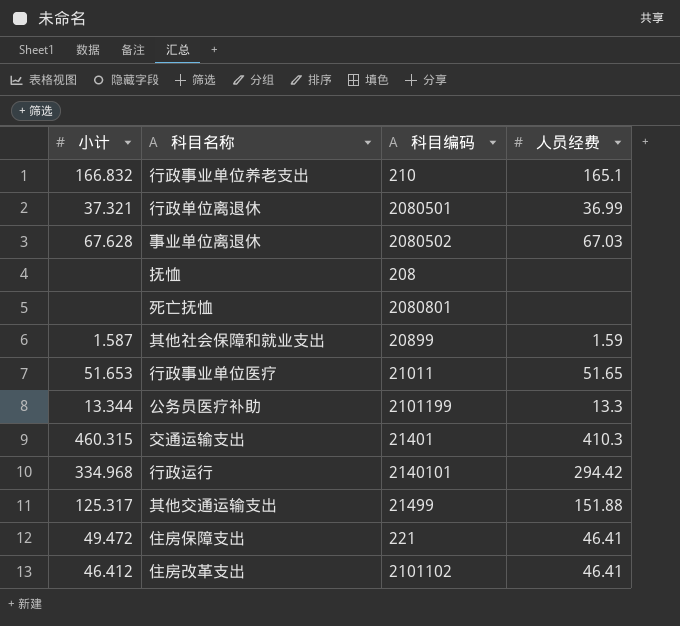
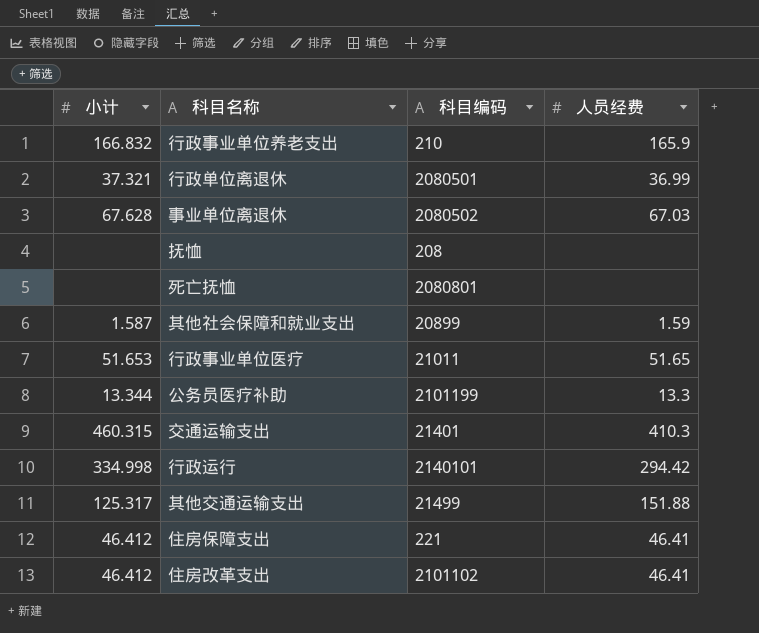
行政事业单位养老支出 | 人员经费: 165.1 -> 165.9
行政运行 | 小计: 334.968 -> 334.998
住房保障支出 | 小计: 49.472 -> 46.412

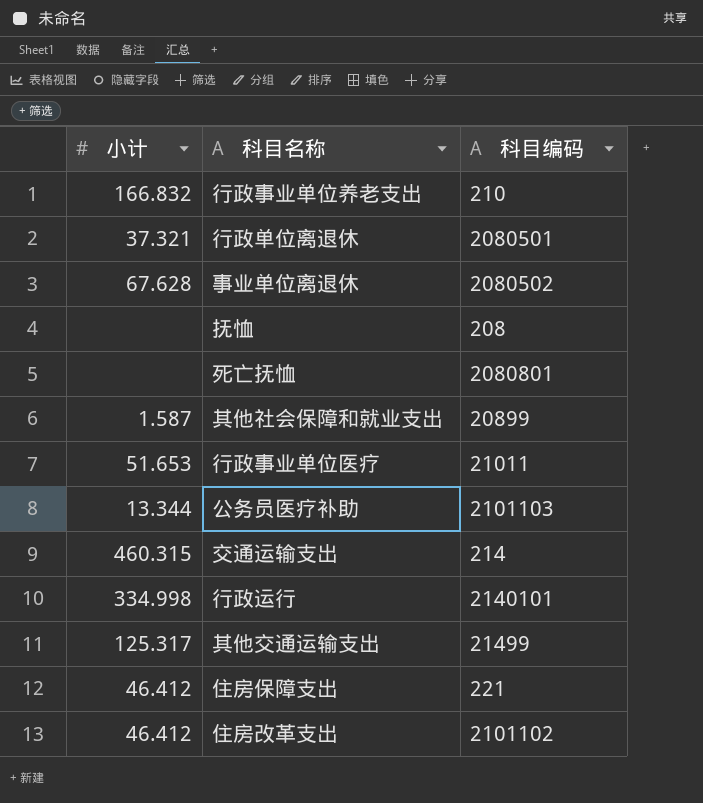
column 人员经费 | position: 4 -> none
公务员医疗补助 | 科目编码: 2101199 -> 2101103
交通运输支出 | 科目编码: 21401 -> 214

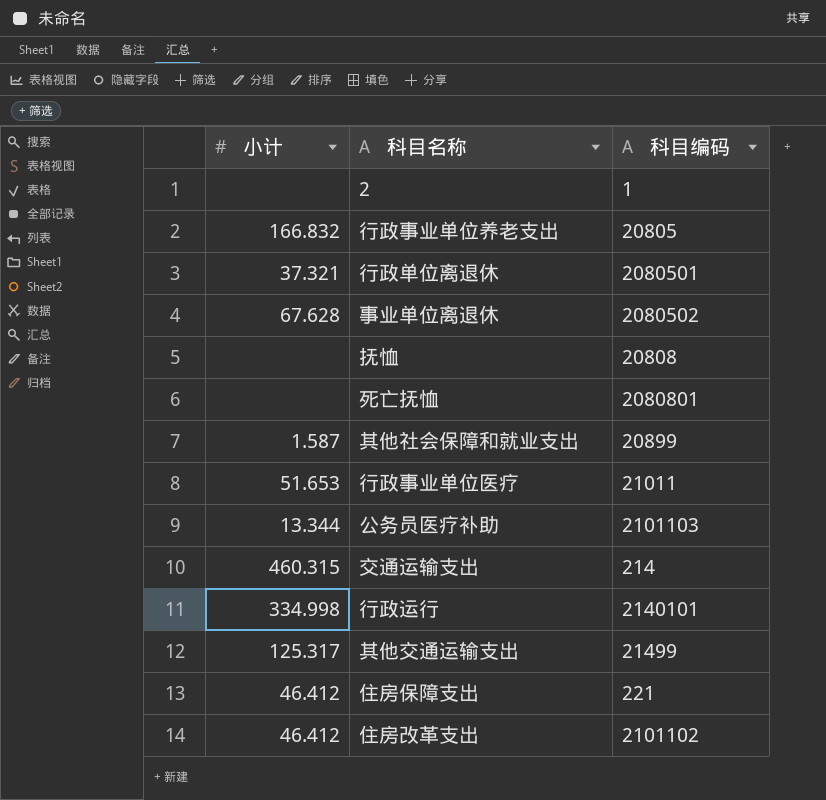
row 2: none -> none | 1
行政事业单位养老支出 | 科目编码: 210 -> 20805
抚恤 | 科目编码: 208 -> 20808

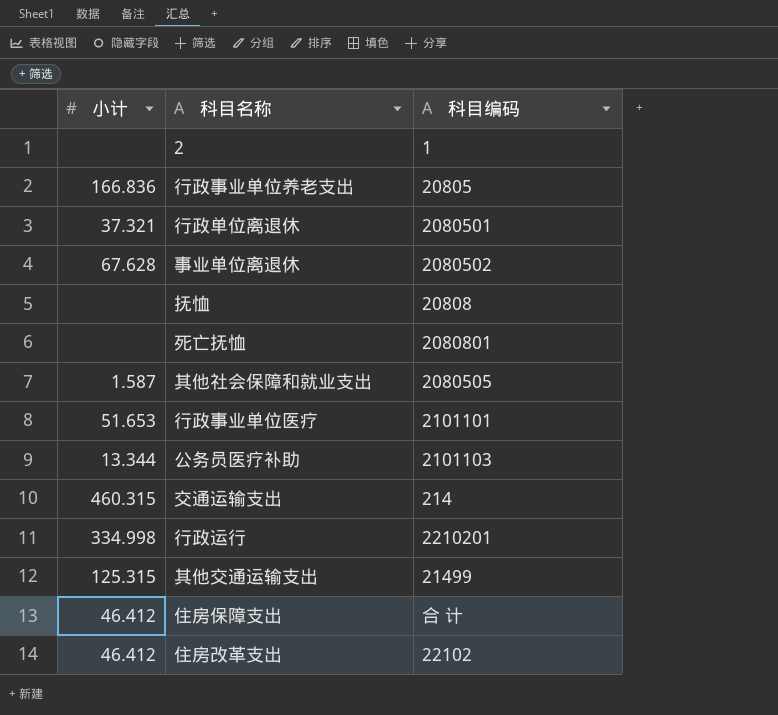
行政事业单位养老支出 | 小计: 166.832 -> 166.836
其他社会保障和就业支出 | 科目编码: 20899 -> 2080505
行政事业单位医疗 | 科目编码: 21011 -> 2101101
行政运行 | 科目编码: 2140101 -> 2210201
其他交通运输支出 | 小计: 125.317 -> 125.315
住房保障支出 | 科目编码: 221 -> 合 计
住房改革支出 | 科目编码: 2101102 -> 22102

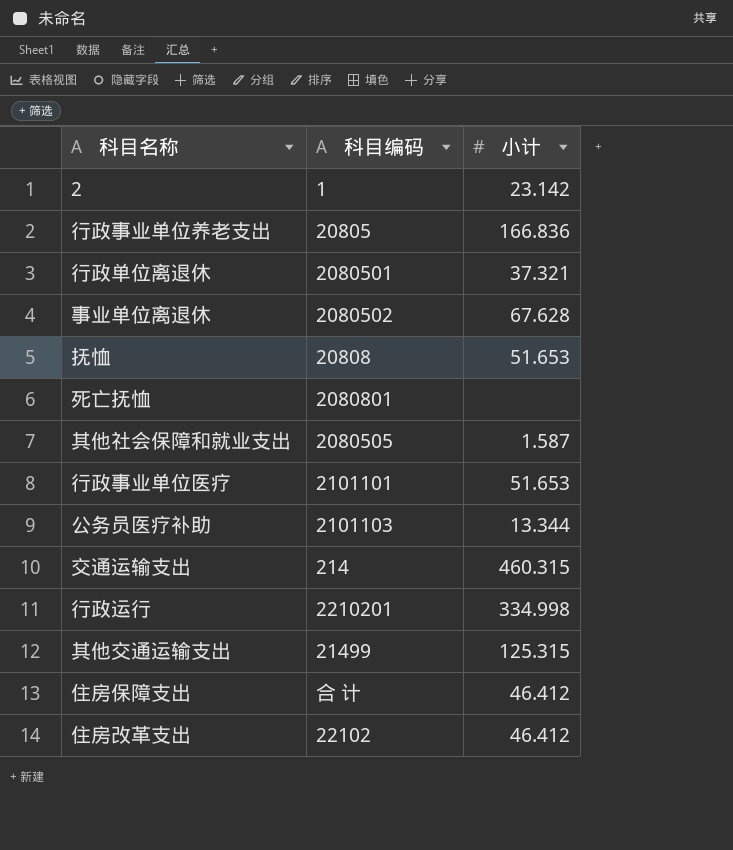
column 小计 | position: 1 -> 3
2 | 小计: none -> 23.142
抚恤 | 小计: none -> 51.653

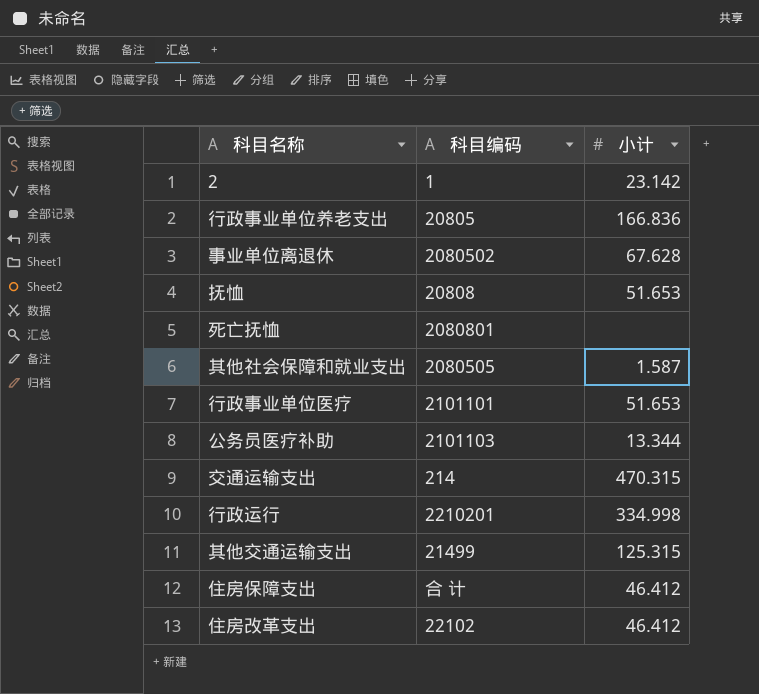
row 行政单位离退休: 2080501 | 37.321 -> none
交通运输支出 | 小计: 460.315 -> 470.315

